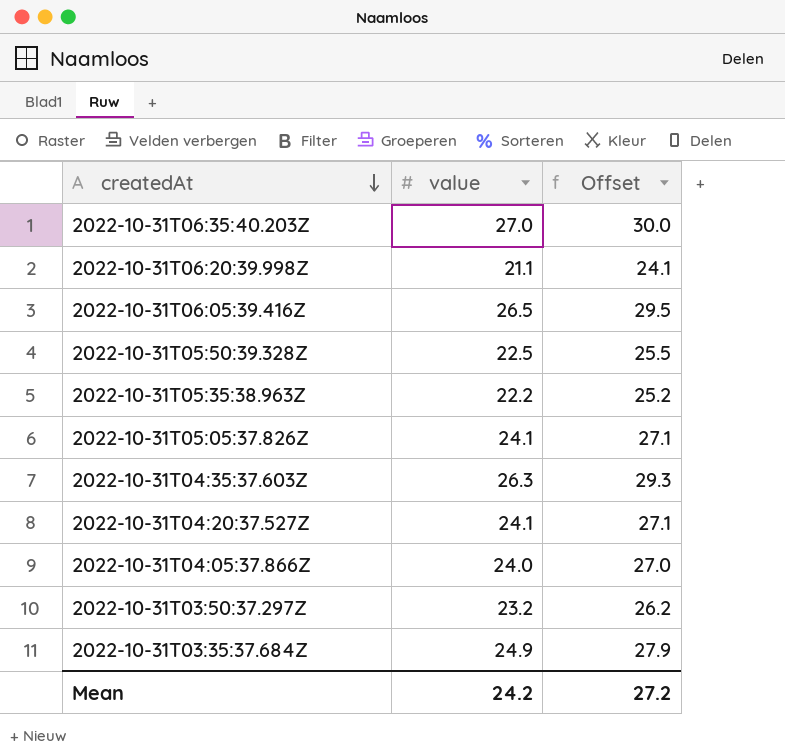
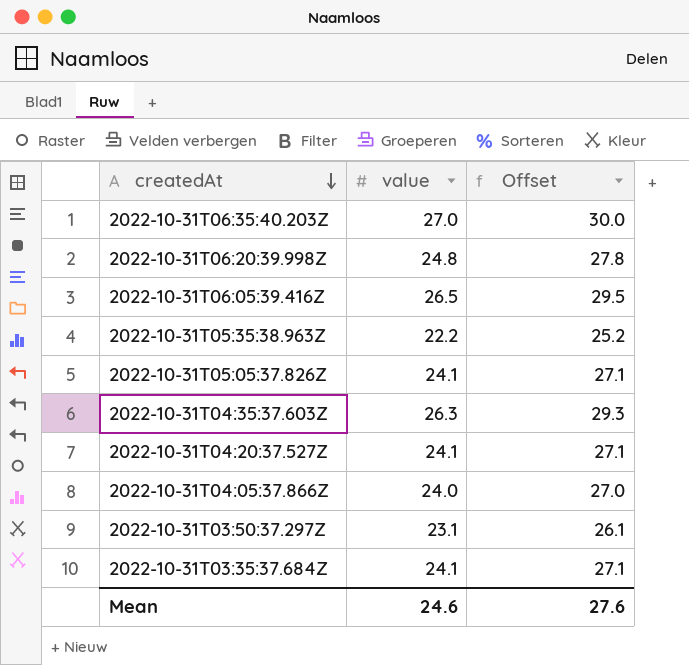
row 2022-10-31T05:50:39.328Z: 22.5 | 25.5 -> none
2022-10-31T06:20:39.998Z | value: 21.1 -> 24.8
2022-10-31T06:20:39.998Z | Offset: 24.1 -> 27.8
2022-10-31T03:50:37.297Z | value: 23.2 -> 23.1
2022-10-31T03:50:37.297Z | Offset: 26.2 -> 26.1
2022-10-31T03:35:37.684Z | value: 24.9 -> 24.1
2022-10-31T03:35:37.684Z | Offset: 27.9 -> 27.1
Mean | value: 24.2 -> 24.6
Mean | Offset: 27.2 -> 27.6

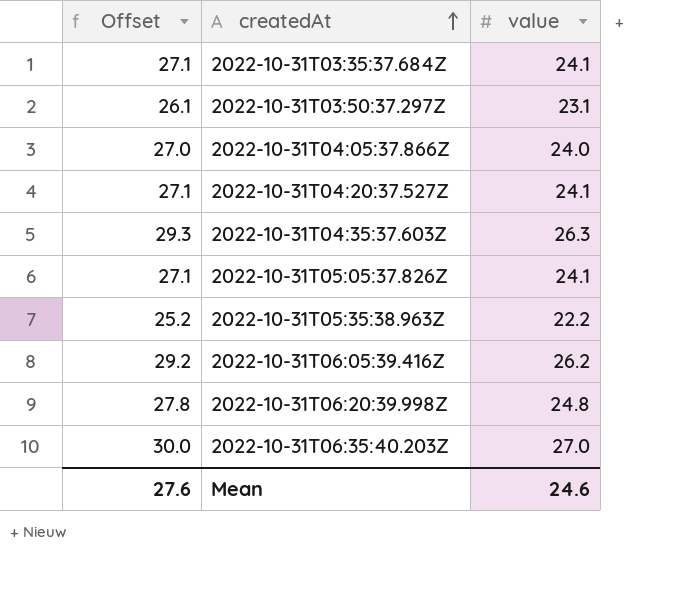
row order: createdAt descending -> createdAt ascending
column Offset | position: 3 -> 1
2022-10-31T06:05:39.416Z | Offset: 29.5 -> 29.2
2022-10-31T06:05:39.416Z | value: 26.5 -> 26.2

